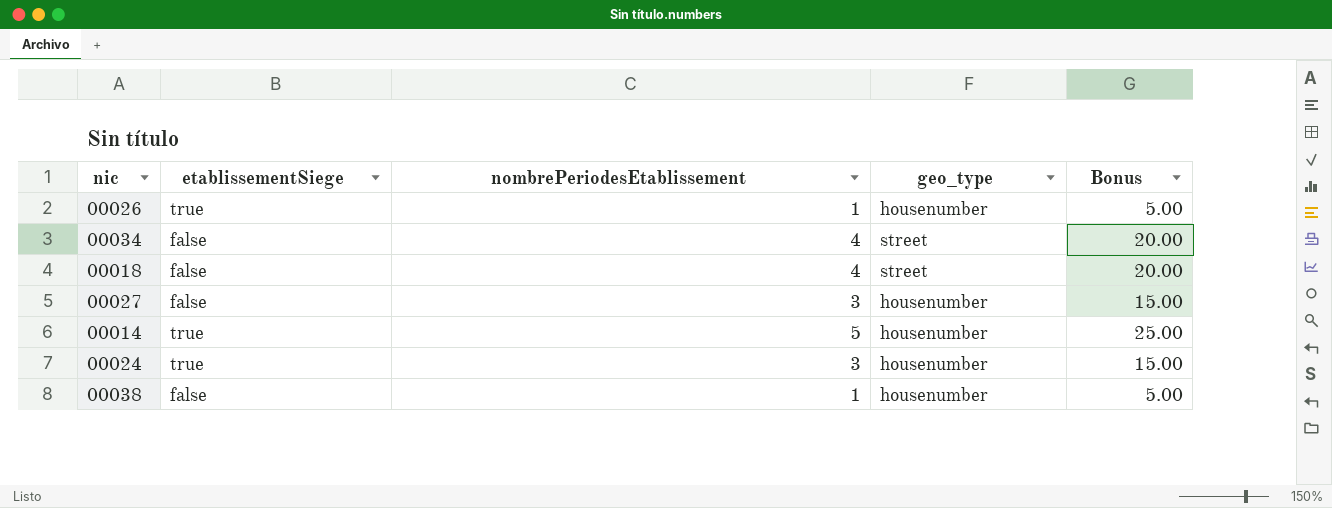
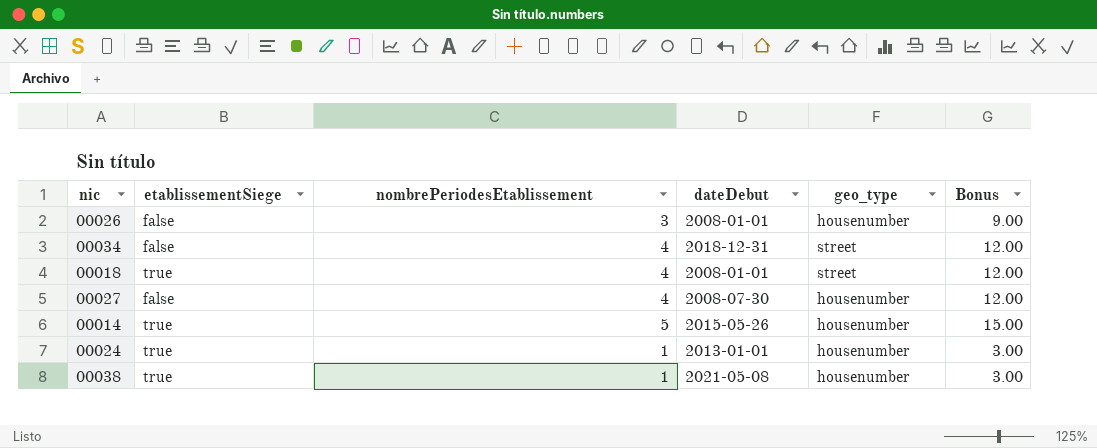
column dateDebut | position: none -> 4
column Bonus | formula: [nombrePeriodesEtablissement] * 5 -> [nombrePeriodesEtablissement] * 3
00026 | etablissementSiege: true -> false
00026 | nombrePeriodesEtablissement: 1 -> 3
00018 | etablissementSiege: false -> true
00027 | nombrePeriodesEtablissement: 3 -> 4
00024 | nombrePeriodesEtablissement: 3 -> 1
00038 | etablissementSiege: false -> true

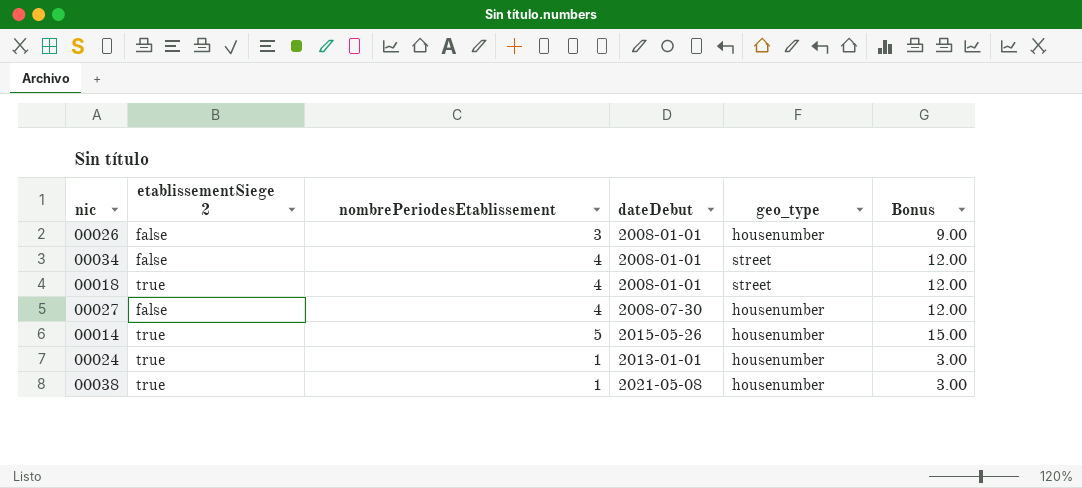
column name: etablissementSiege -> etablissementSiege 2
00034 | dateDebut: 2018-12-31 -> 2008-01-01

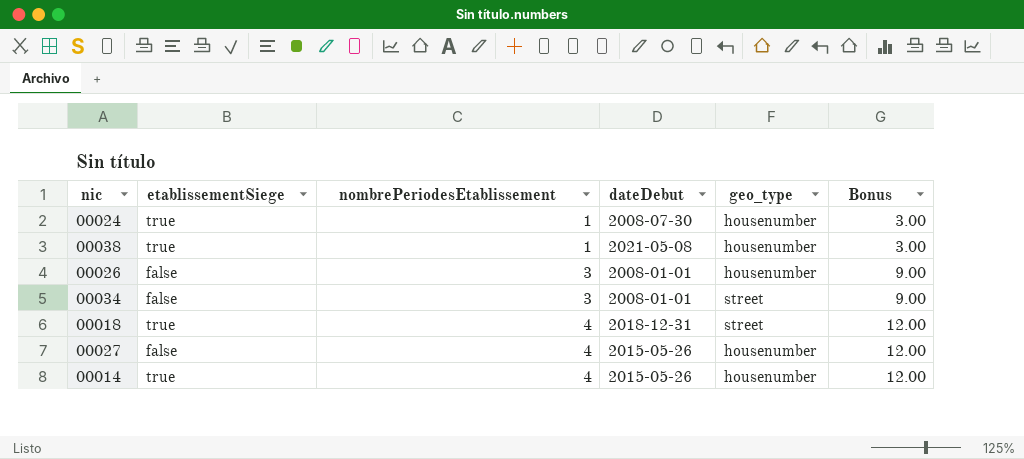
row order: none -> nombrePeriodesEtablissement ascending
column name: etablissementSiege 2 -> etablissementSiege
00024 | dateDebut: 2013-01-01 -> 2008-07-30
00034 | nombrePeriodesEtablissement: 4 -> 3
00034 | Bonus: 12.00 -> 9.00
00018 | dateDebut: 2008-01-01 -> 2018-12-31
00027 | dateDebut: 2008-07-30 -> 2015-05-26
00014 | nombrePeriodesEtablissement: 5 -> 4
00014 | Bonus: 15.00 -> 12.00

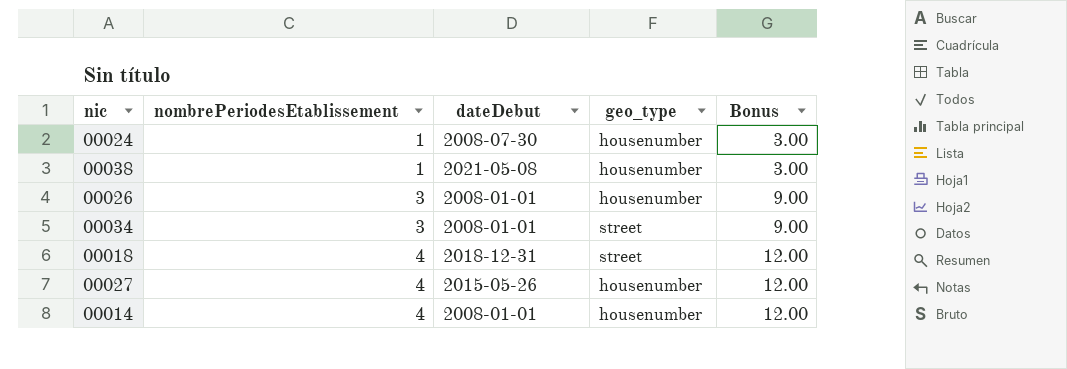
column etablissementSiege | position: 2 -> none
00014 | dateDebut: 2015-05-26 -> 2008-01-01

